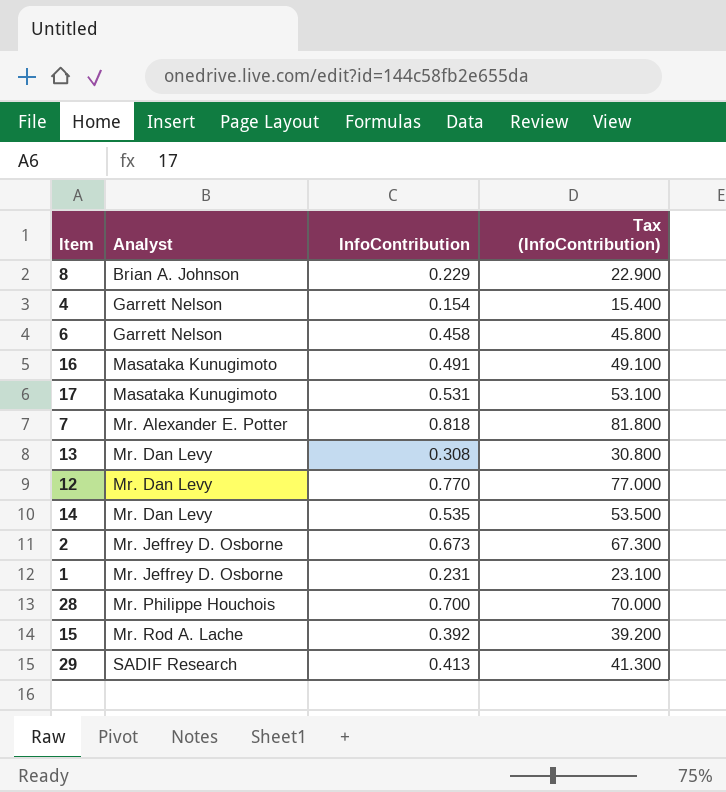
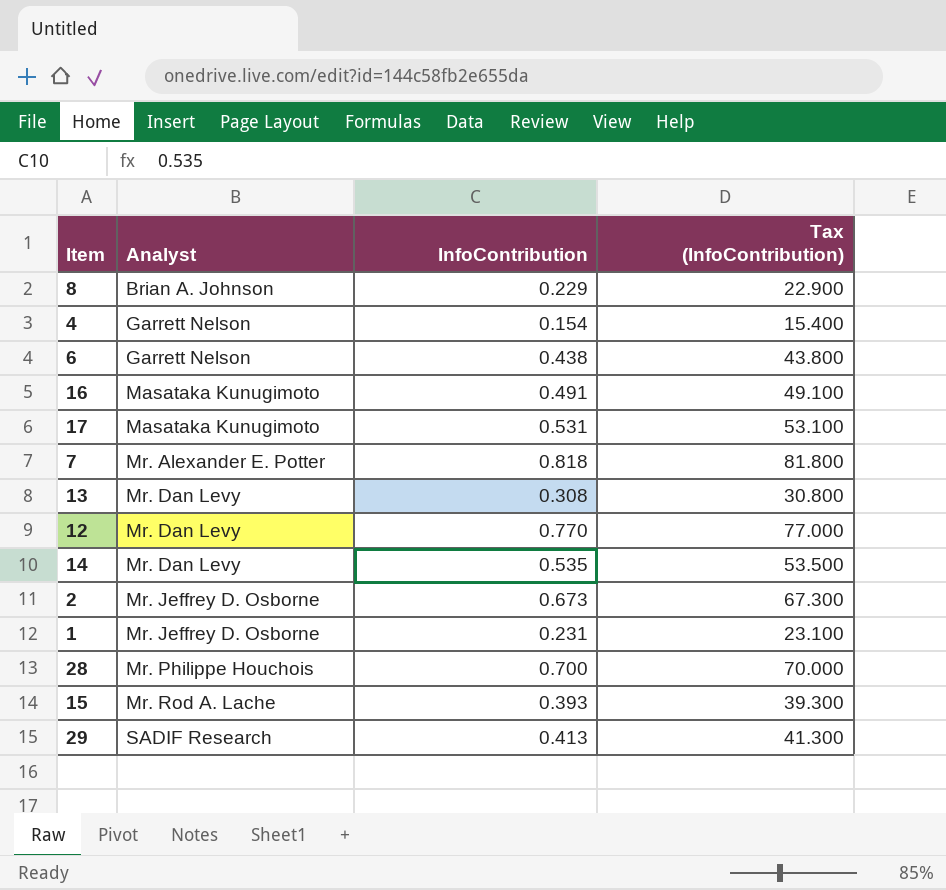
6 | InfoContribution: 0.458 -> 0.438
6 | Tax (InfoContribution): 45.800 -> 43.800
15 | InfoContribution: 0.392 -> 0.393
15 | Tax (InfoContribution): 39.200 -> 39.300

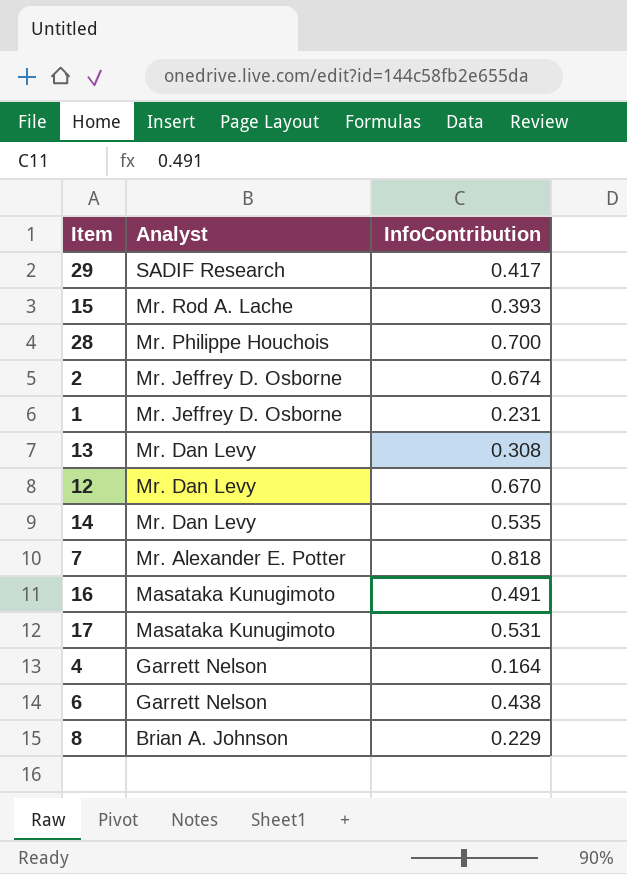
row order: Analyst ascending -> Analyst descending
column Tax (InfoContribution) | formula: [InfoContribution] * 100 -> none
29 | InfoContribution: 0.413 -> 0.417
2 | InfoContribution: 0.673 -> 0.674
12 | InfoContribution: 0.770 -> 0.670
4 | InfoContribution: 0.154 -> 0.164

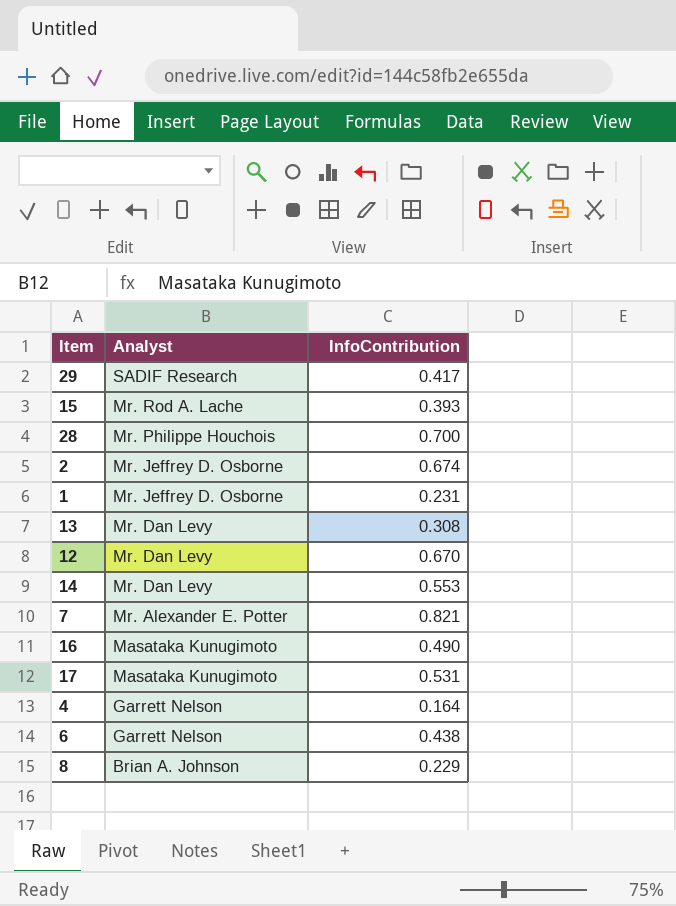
14 | InfoContribution: 0.535 -> 0.553
7 | InfoContribution: 0.818 -> 0.821
16 | InfoContribution: 0.491 -> 0.490

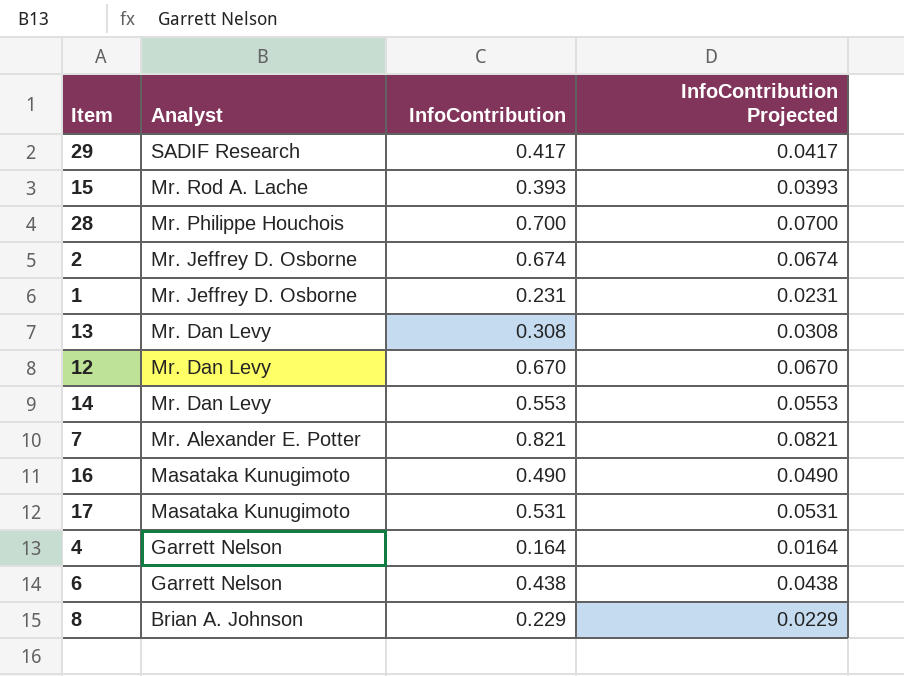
column InfoContribution Projected | formula: none -> [InfoContribution] * 0.1

